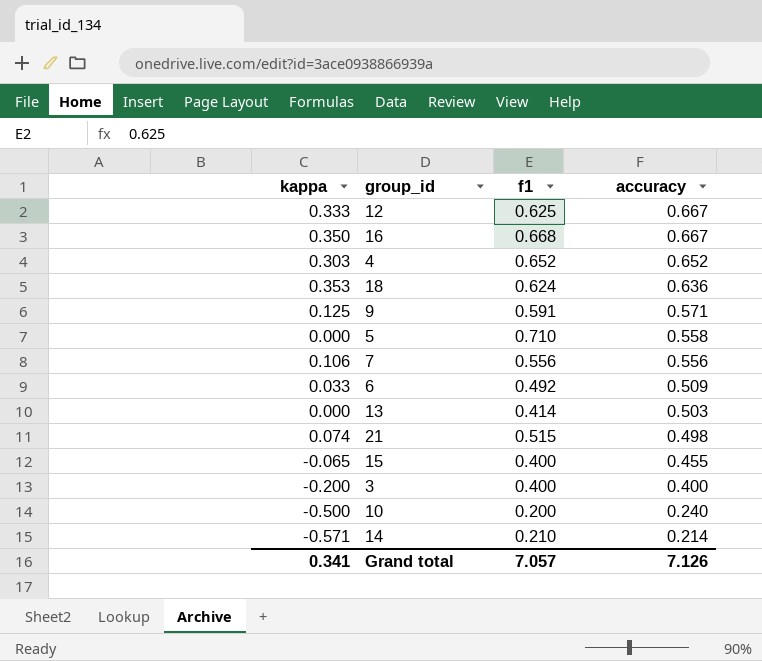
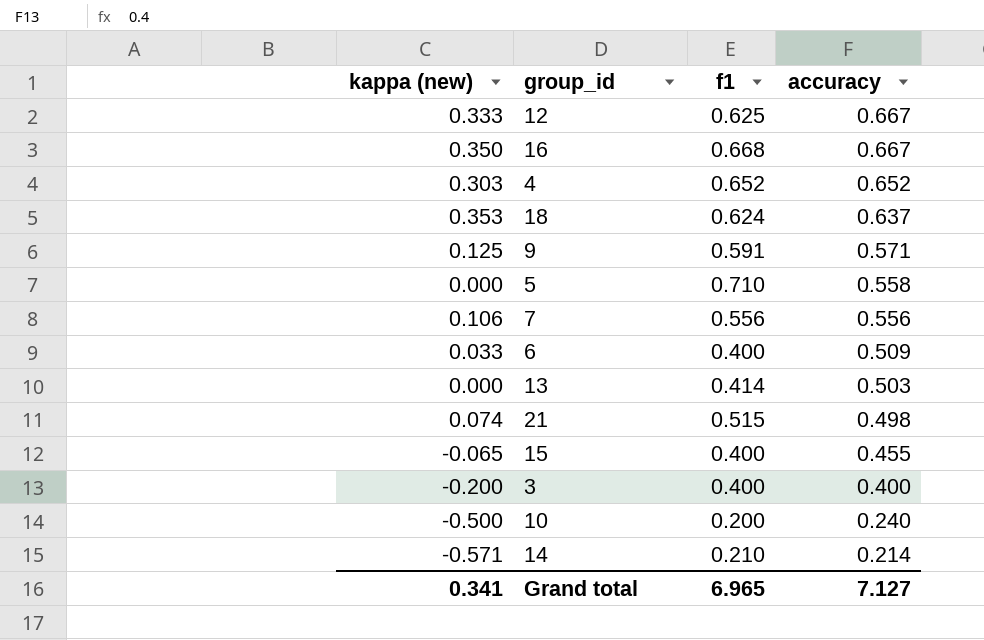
column name: kappa -> kappa (new)
18 | accuracy: 0.636 -> 0.637
6 | f1: 0.492 -> 0.400
Grand total | f1: 7.057 -> 6.965
Grand total | accuracy: 7.126 -> 7.127

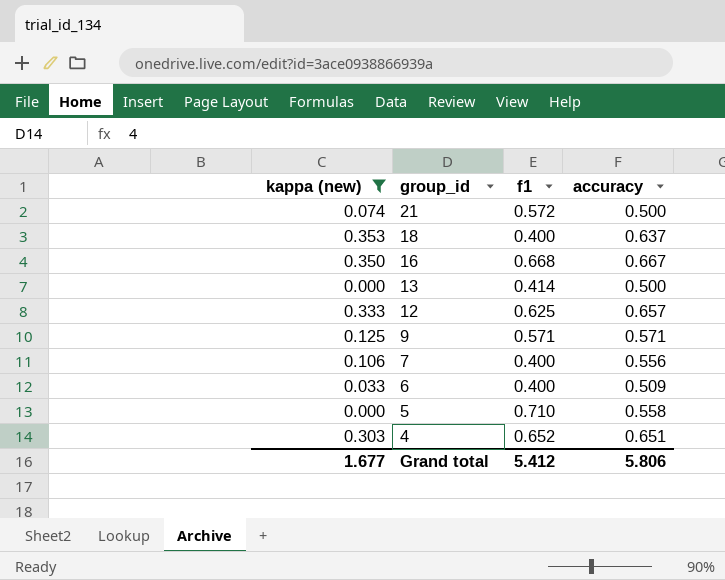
filter: none -> kappa (new) >= 0.000
row order: accuracy descending -> group_id descending
21 | f1: 0.515 -> 0.572
21 | accuracy: 0.498 -> 0.500
18 | f1: 0.624 -> 0.400
13 | accuracy: 0.503 -> 0.500
12 | accuracy: 0.667 -> 0.657
9 | f1: 0.591 -> 0.571
7 | f1: 0.556 -> 0.400
4 | accuracy: 0.652 -> 0.651
Grand total | kappa (new): 0.341 -> 1.677
Grand total | f1: 6.965 -> 5.412
Grand total | accuracy: 7.127 -> 5.806

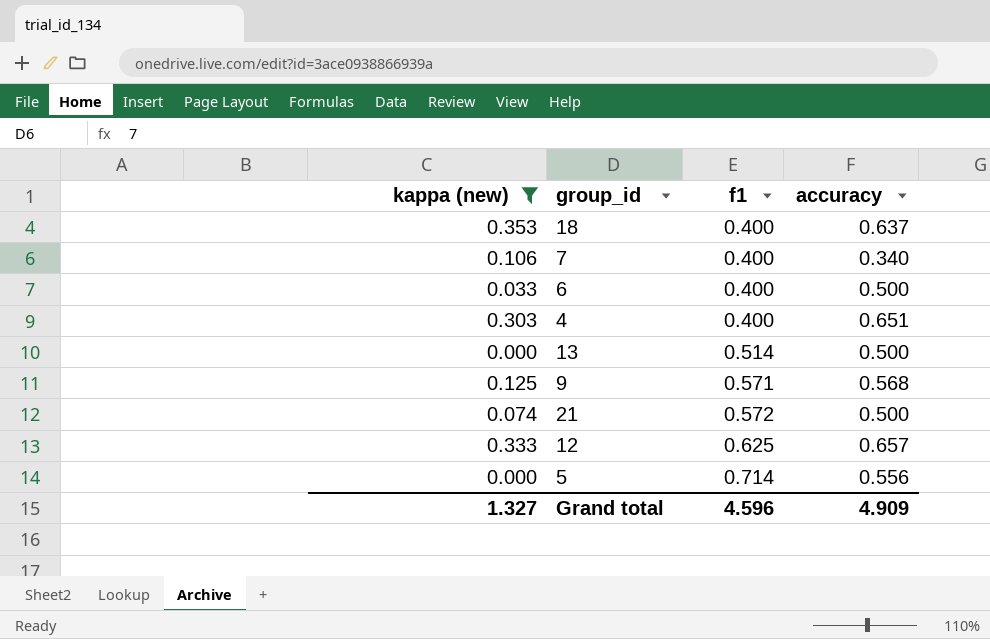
row order: group_id descending -> f1 ascending
row 16: 0.350 | 0.668 | 0.667 -> none
7 | accuracy: 0.556 -> 0.340
6 | accuracy: 0.509 -> 0.500
4 | f1: 0.652 -> 0.400
13 | f1: 0.414 -> 0.514
9 | accuracy: 0.571 -> 0.568
5 | f1: 0.710 -> 0.714
5 | accuracy: 0.558 -> 0.556
Grand total | kappa (new): 1.677 -> 1.327
Grand total | f1: 5.412 -> 4.596
Grand total | accuracy: 5.806 -> 4.909

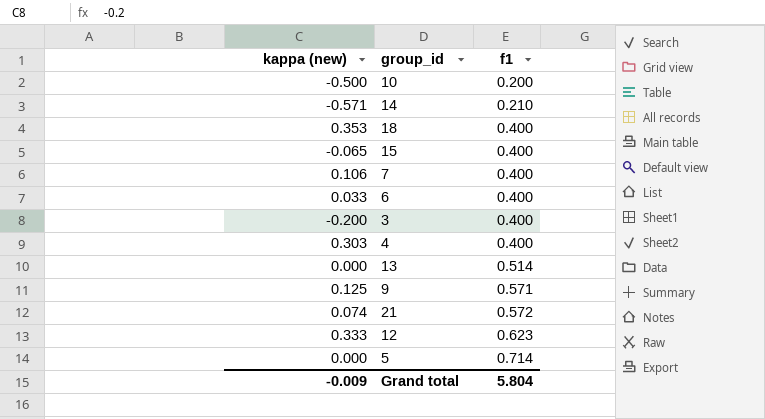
filter: kappa (new) >= 0.000 -> none
column accuracy | position: 4 -> none
12 | f1: 0.625 -> 0.623
Grand total | kappa (new): 1.327 -> -0.009
Grand total | f1: 4.596 -> 5.804

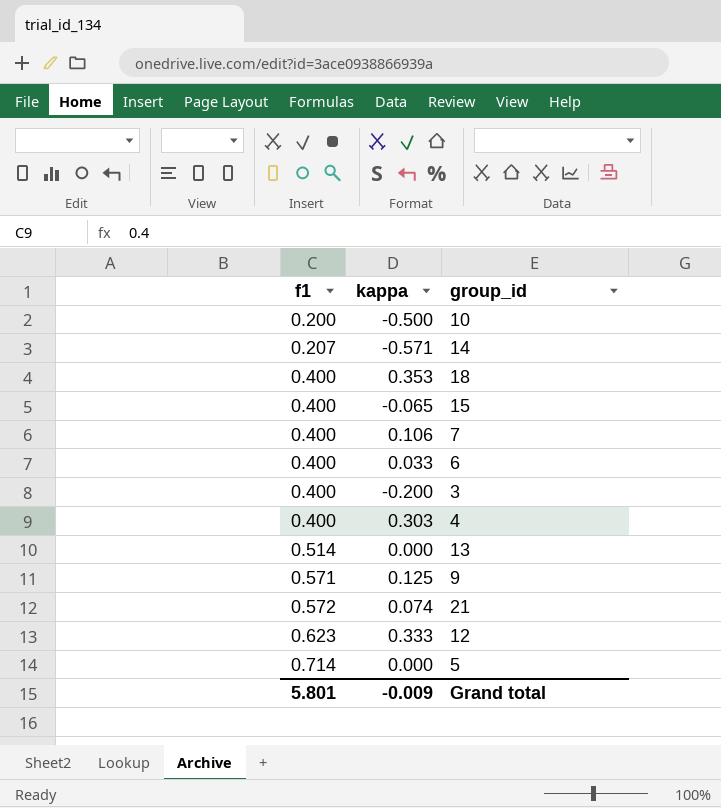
column f1 | position: 3 -> 1
column name: kappa (new) -> kappa
14 | f1: 0.210 -> 0.207
Grand total | f1: 5.804 -> 5.801

